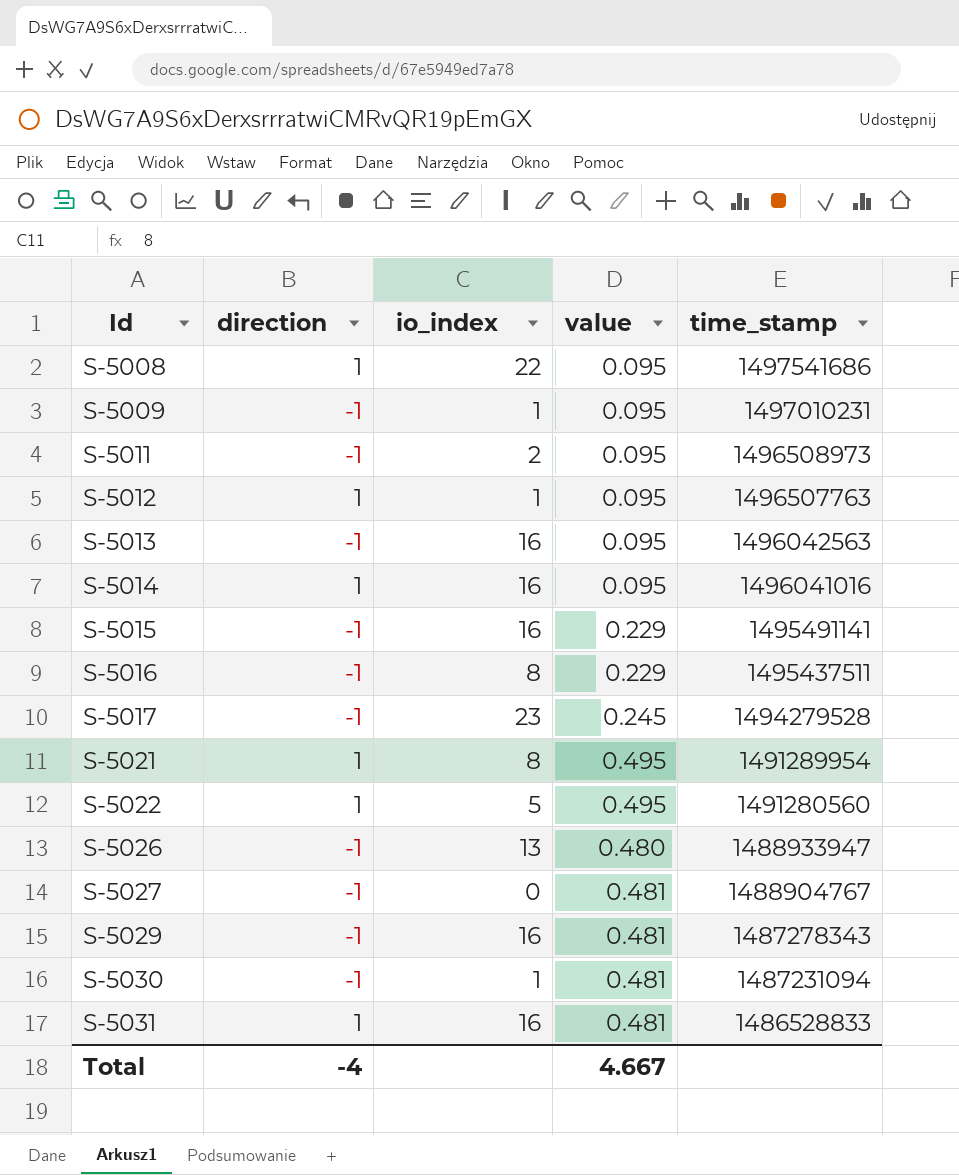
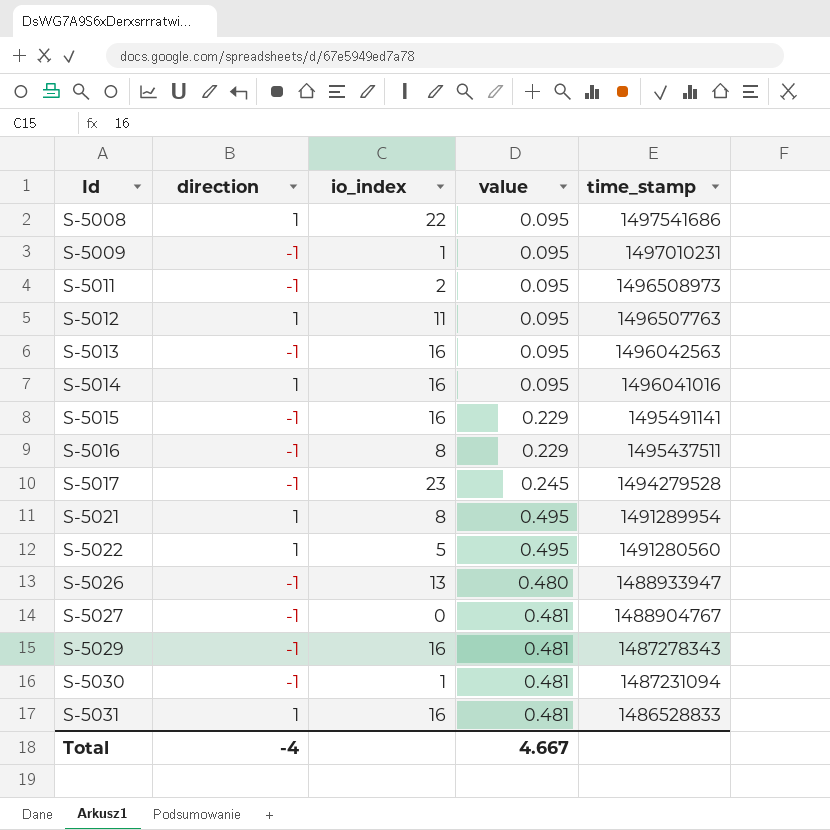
S-5012 | io_index: 1 -> 11

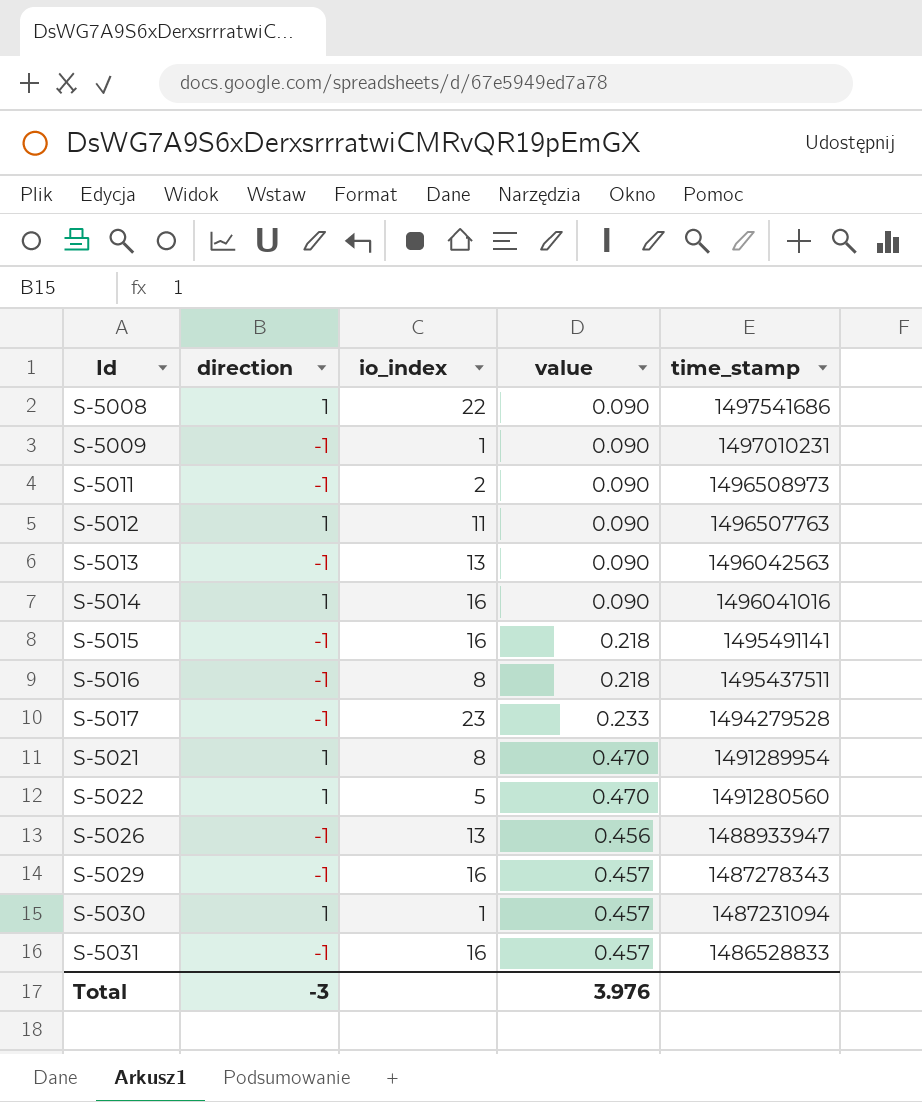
row S-5027: -1 | 0 | 0.481 | 1488904767 -> none
S-5008 | value: 0.095 -> 0.090
S-5009 | value: 0.095 -> 0.090
S-5011 | value: 0.095 -> 0.090
S-5012 | value: 0.095 -> 0.090
S-5013 | io_index: 16 -> 13
S-5013 | value: 0.095 -> 0.090
S-5014 | value: 0.095 -> 0.090
S-5015 | value: 0.229 -> 0.218
S-5016 | value: 0.229 -> 0.218
S-5017 | value: 0.245 -> 0.233
S-5021 | value: 0.495 -> 0.470
S-5022 | value: 0.495 -> 0.470
S-5026 | value: 0.480 -> 0.456
S-5029 | value: 0.481 -> 0.457
S-5030 | direction: -1 -> 1
S-5030 | value: 0.481 -> 0.457
S-5031 | direction: 1 -> -1
S-5031 | value: 0.481 -> 0.457
Total | direction: -4 -> -3
Total | value: 4.667 -> 3.976

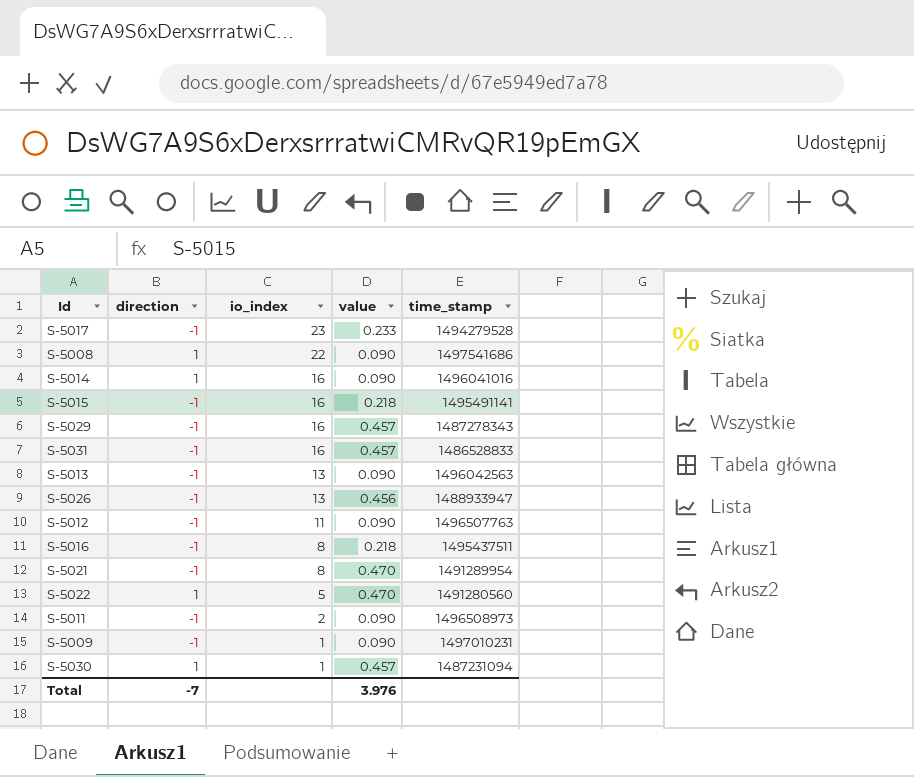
row order: Id ascending -> io_index descending
S-5012 | direction: 1 -> -1
S-5021 | direction: 1 -> -1
Total | direction: -3 -> -7

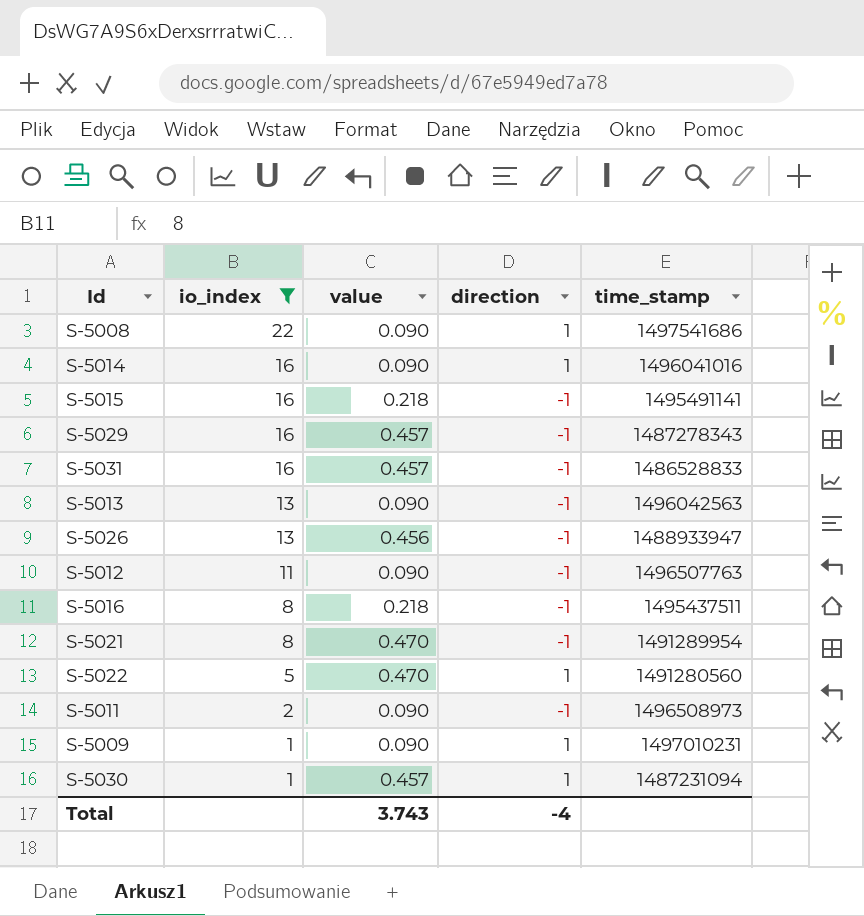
filter: none -> io_index != 23
column direction | position: 2 -> 4
S-5009 | direction: -1 -> 1
Total | value: 3.976 -> 3.743
Total | direction: -7 -> -4

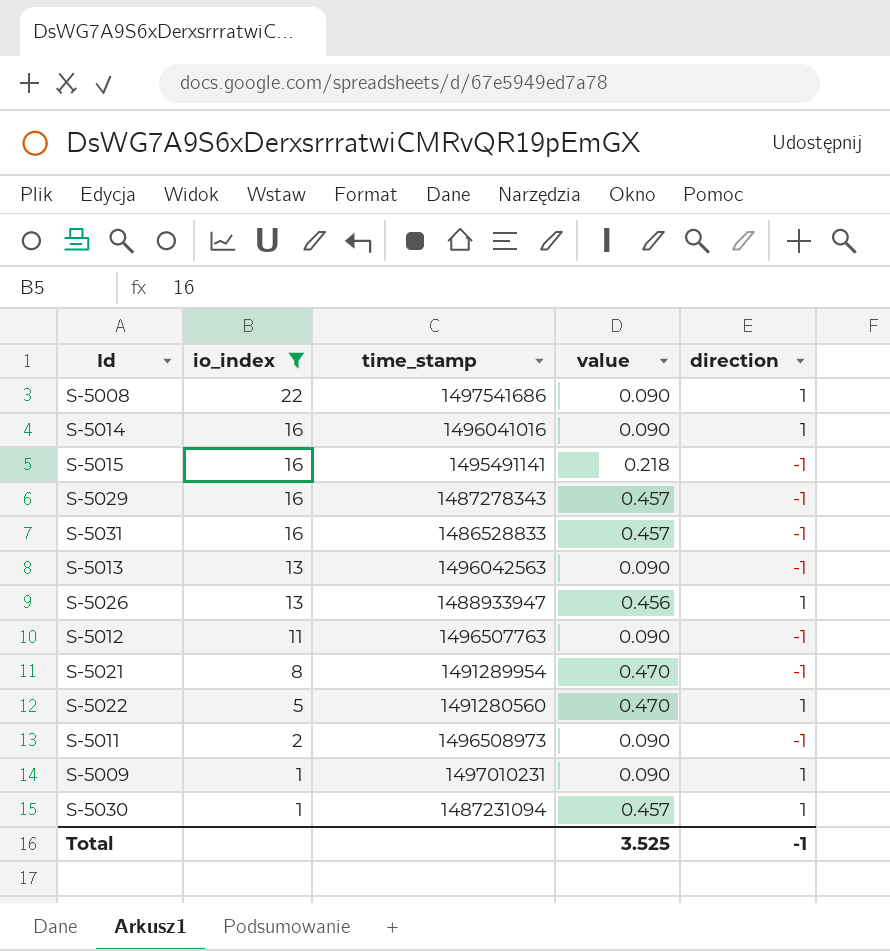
column time_stamp | position: 5 -> 3
row S-5016: 8 | 0.218 | -1 | 1495437511 -> none
S-5026 | direction: -1 -> 1
Total | value: 3.743 -> 3.525
Total | direction: -4 -> -1

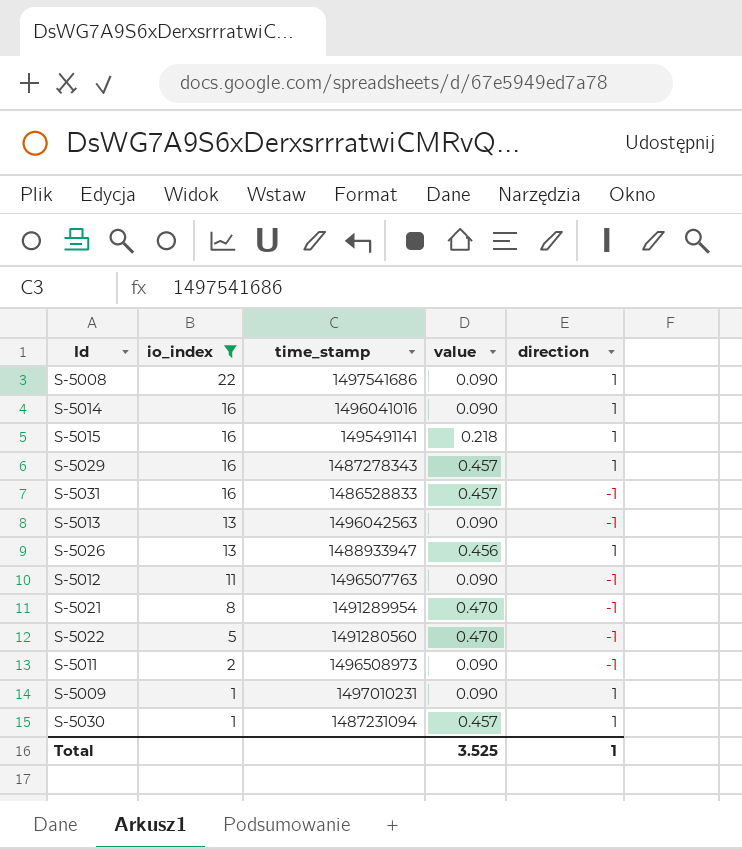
S-5015 | direction: -1 -> 1
S-5029 | direction: -1 -> 1
S-5022 | direction: 1 -> -1
Total | direction: -1 -> 1

